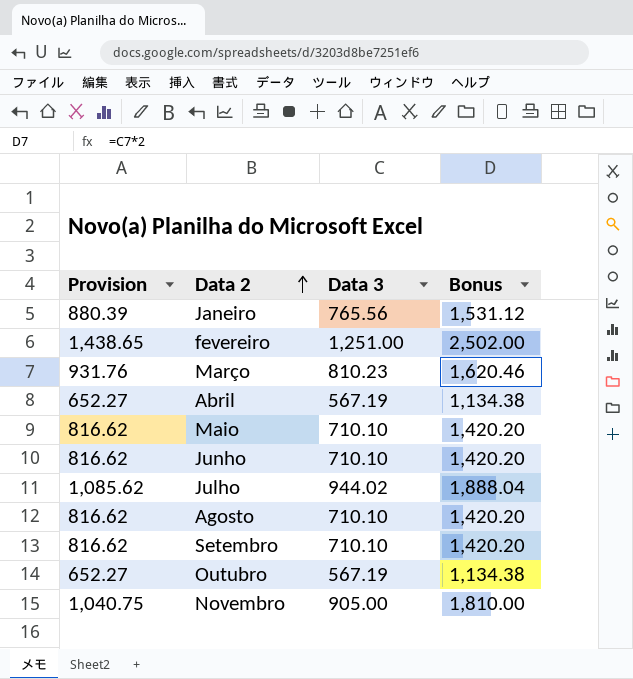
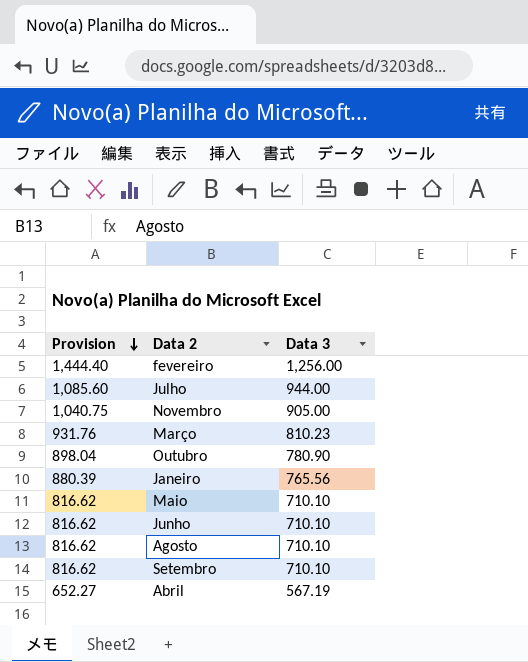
row order: Data 2 ascending -> Provision descending
column Bonus | formula: [Data 3] * 2 -> none
fevereiro | Provision: 1,438.65 -> 1,444.40
fevereiro | Data 3: 1,251.00 -> 1,256.00
Julho | Provision: 1,085.62 -> 1,085.60
Julho | Data 3: 944.02 -> 944.00
Outubro | Provision: 652.27 -> 898.04
Outubro | Data 3: 567.19 -> 780.90

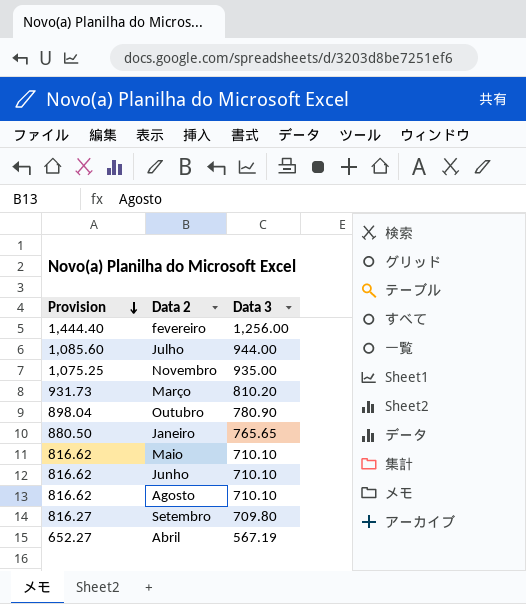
Novembro | Provision: 1,040.75 -> 1,075.25
Novembro | Data 3: 905.00 -> 935.00
Março | Provision: 931.76 -> 931.73
Março | Data 3: 810.23 -> 810.20
Janeiro | Provision: 880.39 -> 880.50
Janeiro | Data 3: 765.56 -> 765.65
Setembro | Provision: 816.62 -> 816.27
Setembro | Data 3: 710.10 -> 709.80

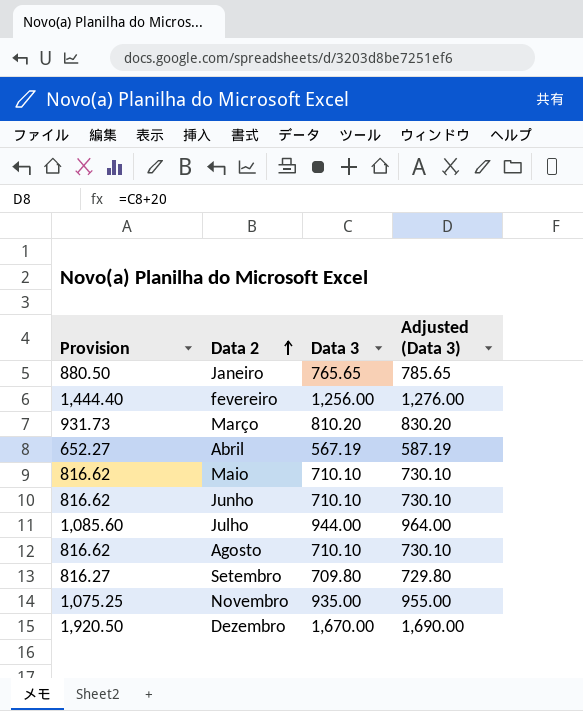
row order: Provision descending -> Data 2 ascending
column Adjusted (Data 3) | formula: none -> [Data 3] + 20
row Outubro: 898.04 | 780.90 -> none
row Dezembro: none -> 1,920.50 | 1,670.00 | 1,690.00

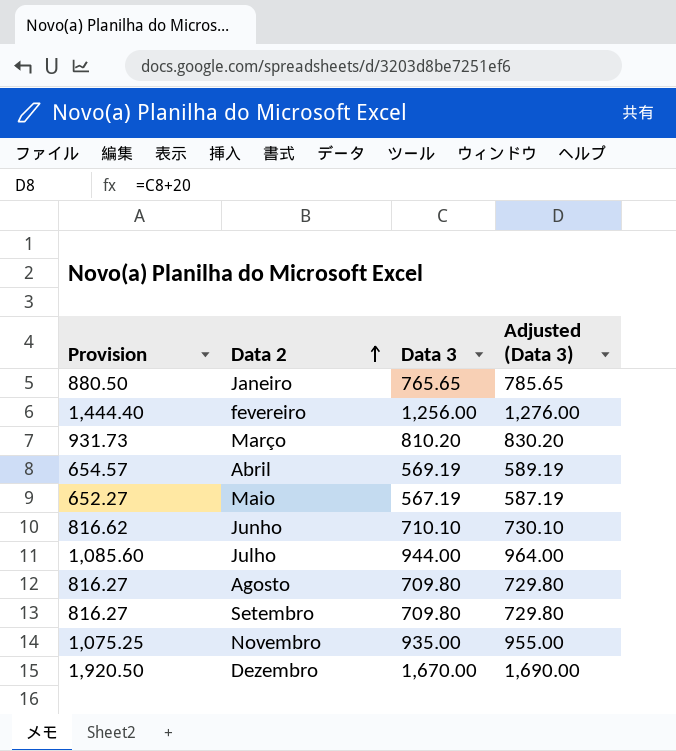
Abril | Provision: 652.27 -> 654.57
Abril | Data 3: 567.19 -> 569.19
Abril | Adjusted (Data 3): 587.19 -> 589.19
Maio | Provision: 816.62 -> 652.27
Maio | Data 3: 710.10 -> 567.19
Maio | Adjusted (Data 3): 730.10 -> 587.19
Agosto | Provision: 816.62 -> 816.27
Agosto | Data 3: 710.10 -> 709.80
Agosto | Adjusted (Data 3): 730.10 -> 729.80

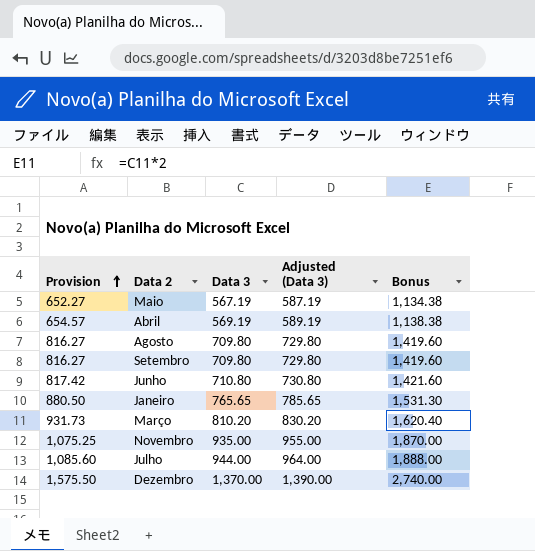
row order: Data 2 ascending -> Provision ascending
column Bonus | formula: none -> [Data 3] * 2
row fevereiro: 1,444.40 | 1,256.00 | 1,276.00 -> none
Junho | Provision: 816.62 -> 817.42
Junho | Data 3: 710.10 -> 710.80
Junho | Adjusted (Data 3): 730.10 -> 730.80
Dezembro | Provision: 1,920.50 -> 1,575.50
Dezembro | Data 3: 1,670.00 -> 1,370.00
Dezembro | Adjusted (Data 3): 1,690.00 -> 1,390.00

